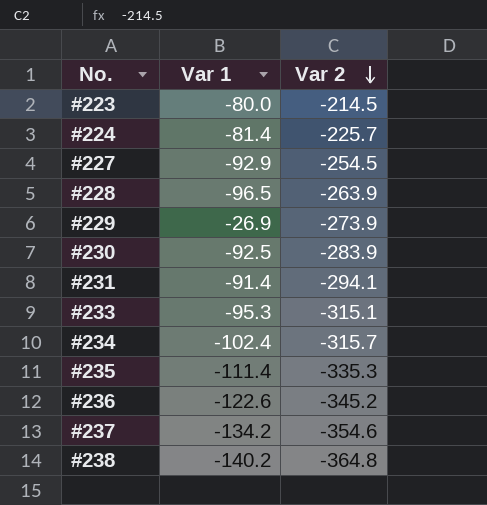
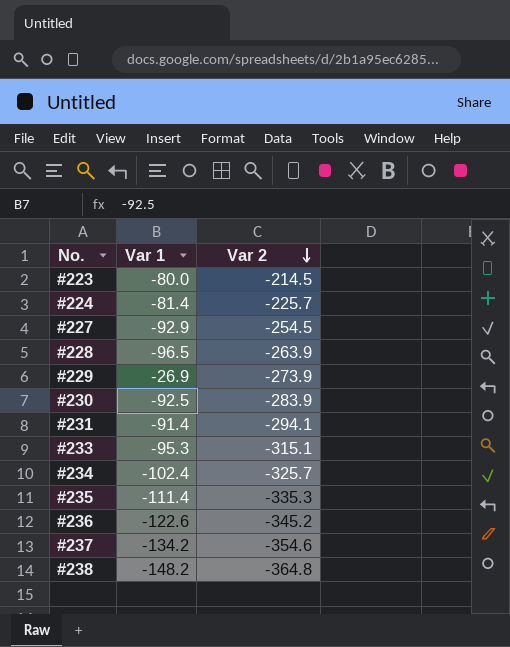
#234 | Var 2: -315.7 -> -325.7
#238 | Var 1: -140.2 -> -148.2

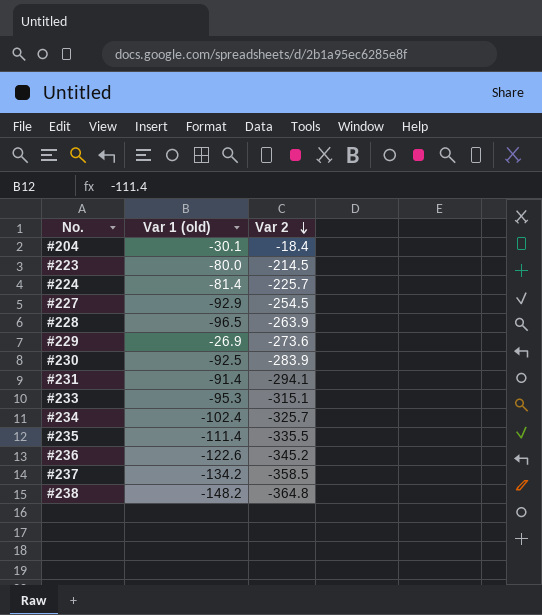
column name: Var 1 -> Var 1 (old)
row #204: none -> -30.1 | -18.4
#229 | Var 2: -273.9 -> -273.6
#235 | Var 2: -335.3 -> -335.5
#237 | Var 2: -354.6 -> -358.5

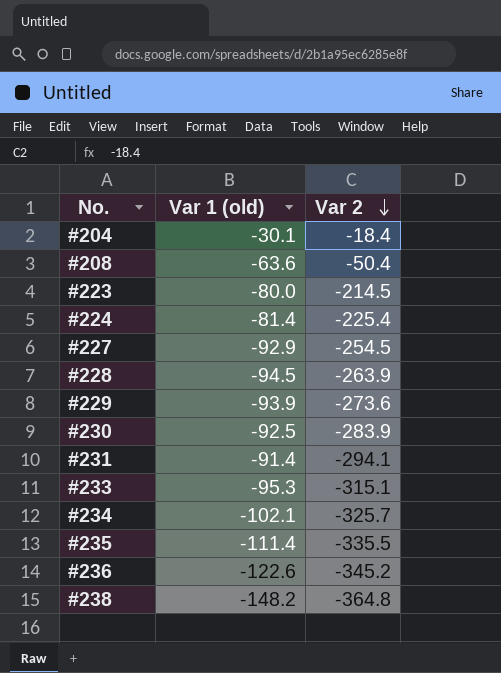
row #237: -134.2 | -358.5 -> none
row #208: none -> -63.6 | -50.4
#224 | Var 2: -225.7 -> -225.4
#228 | Var 1 (old): -96.5 -> -94.5
#229 | Var 1 (old): -26.9 -> -93.9
#234 | Var 1 (old): -102.4 -> -102.1

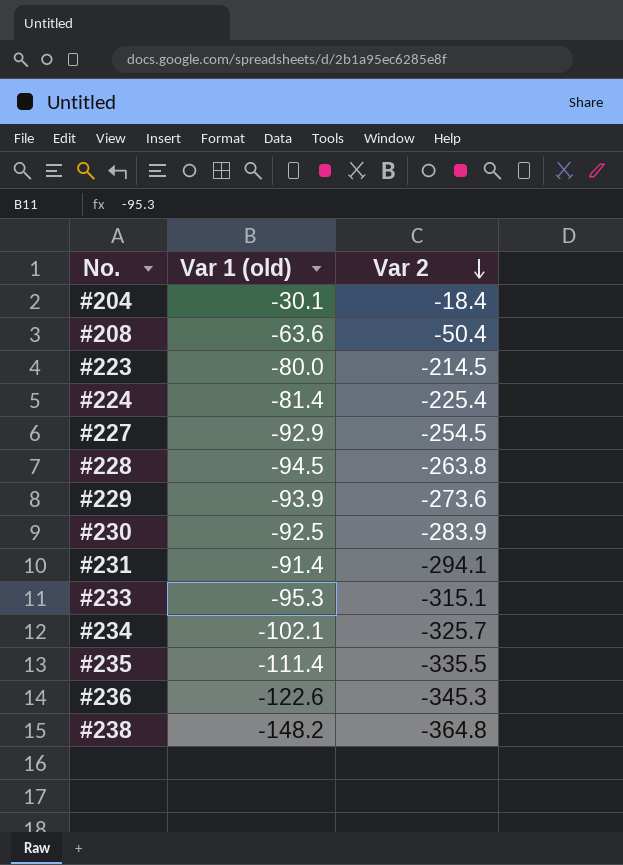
#228 | Var 2: -263.9 -> -263.8
#236 | Var 2: -345.2 -> -345.3

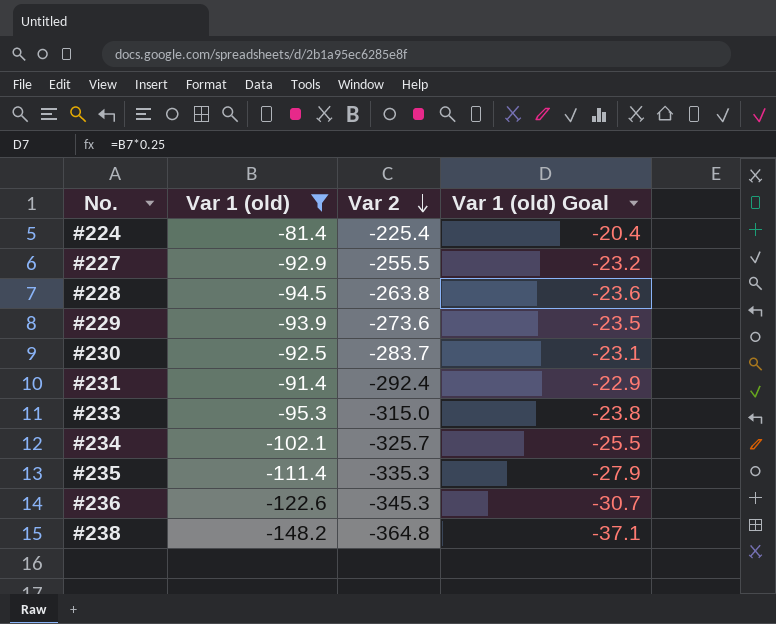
filter: none -> Var 1 (old) <= -81.4
column Var 1 (old) Goal | formula: none -> [Var 1 (old)] * 0.25
#227 | Var 2: -254.5 -> -255.5
#230 | Var 2: -283.9 -> -283.7
#231 | Var 2: -294.1 -> -292.4
#233 | Var 2: -315.1 -> -315.0
#235 | Var 2: -335.5 -> -335.3

